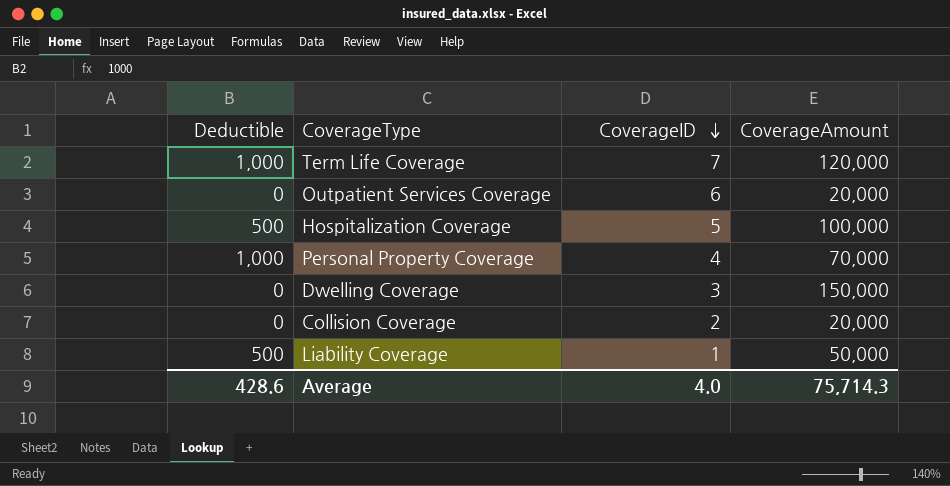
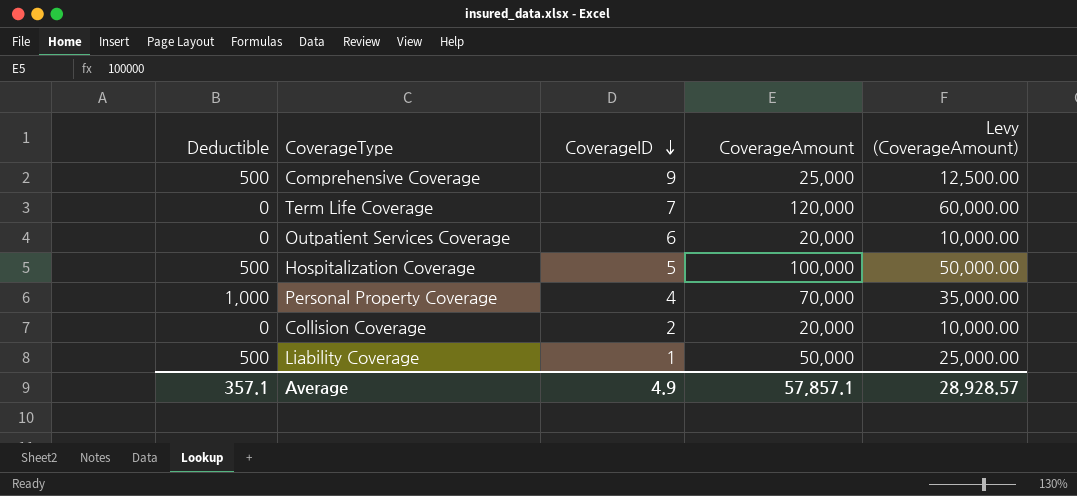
column Levy (CoverageAmount) | formula: none -> [CoverageAmount] * 0.5
row Dwelling Coverage: 0 | 3 | 150,000 -> none
row Comprehensive Coverage: none -> 500 | 9 | 25,000 | 12,500.00
Term Life Coverage | Deductible: 1,000 -> 0
Average | Deductible: 428.6 -> 357.1
Average | CoverageID: 4.0 -> 4.9
Average | CoverageAmount: 75,714.3 -> 57,857.1

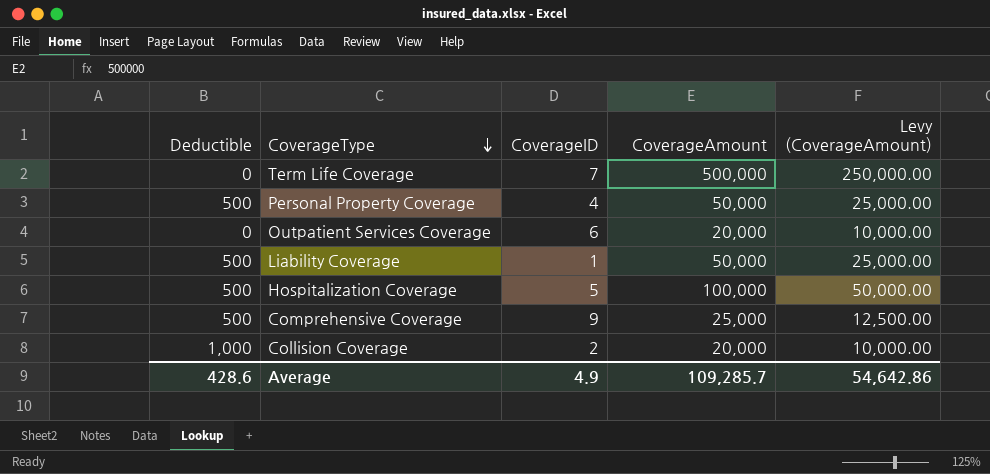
row order: CoverageID descending -> CoverageType descending
Term Life Coverage | CoverageAmount: 120,000 -> 500,000
Term Life Coverage | Levy (CoverageAmount): 60,000.00 -> 250,000.00
Personal Property Coverage | Deductible: 1,000 -> 500
Personal Property Coverage | CoverageAmount: 70,000 -> 50,000
Personal Property Coverage | Levy (CoverageAmount): 35,000.00 -> 25,000.00
Collision Coverage | Deductible: 0 -> 1,000
Average | Deductible: 357.1 -> 428.6
Average | CoverageAmount: 57,857.1 -> 109,285.7
Average | Levy (CoverageAmount): 28,928.57 -> 54,642.86

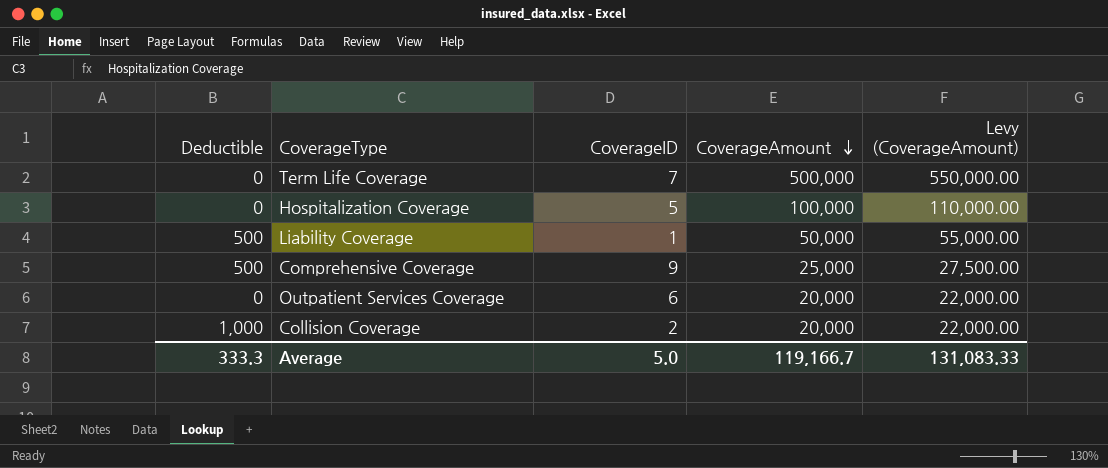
row order: CoverageType descending -> CoverageAmount descending
column Levy (CoverageAmount) | formula: [CoverageAmount] * 0.5 -> [CoverageAmount] * 1.1
row Personal Property Coverage: 500 | 4 | 50,000 | 25,000.00 -> none
Hospitalization Coverage | Deductible: 500 -> 0
Average | Deductible: 428.6 -> 333.3
Average | CoverageID: 4.9 -> 5.0
Average | CoverageAmount: 109,285.7 -> 119,166.7
Average | Levy (CoverageAmount): 54,642.86 -> 131,083.33

